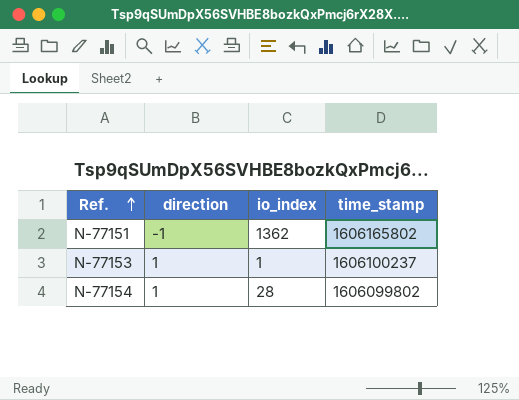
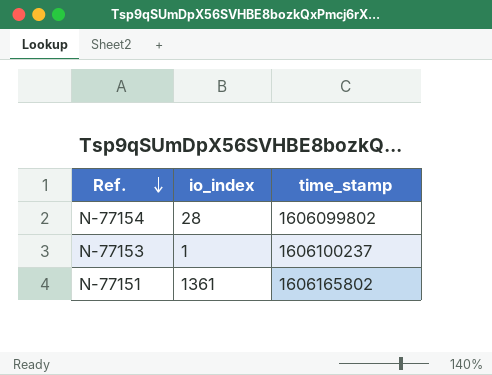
row order: Ref. ascending -> Ref. descending
column direction | position: 2 -> none
N-77151 | io_index: 1362 -> 1361

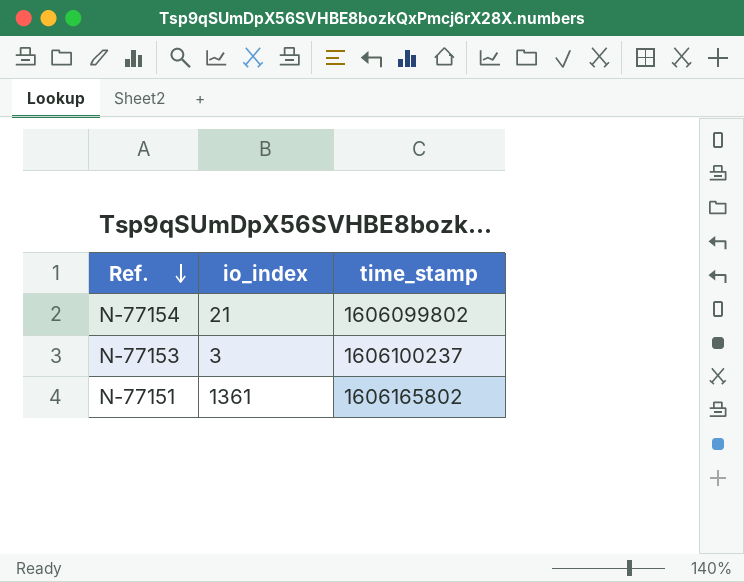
N-77154 | io_index: 28 -> 21
N-77153 | io_index: 1 -> 3

